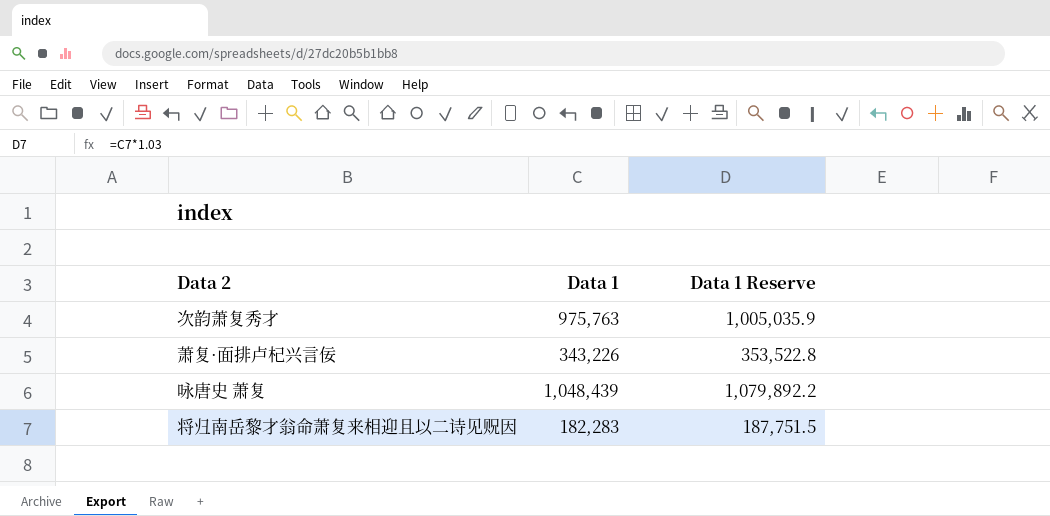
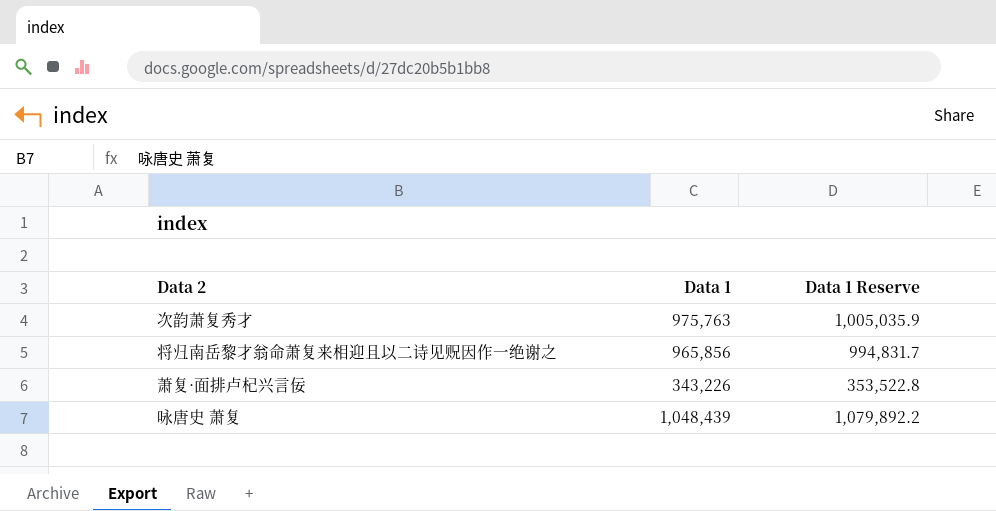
row 将归南岳黎才翁命萧复来相迎且以二诗见贶因: 182,283 | 187,751.5 -> none
row 将归南岳黎才翁命萧复来相迎且以二诗见贶因作一绝谢之: none -> 965,856 | 994,831.7

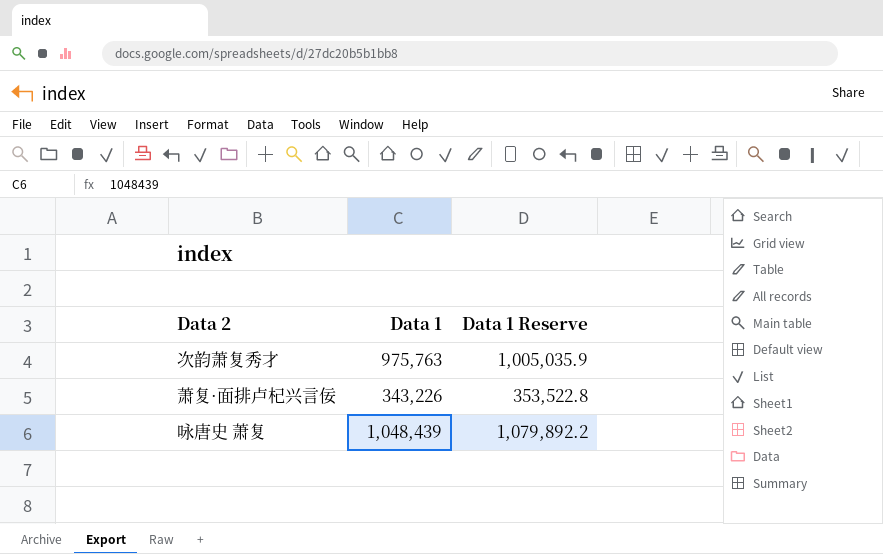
row 将归南岳黎才翁命萧复来相迎且以二诗见贶因作一绝谢之: 965,856 | 994,831.7 -> none

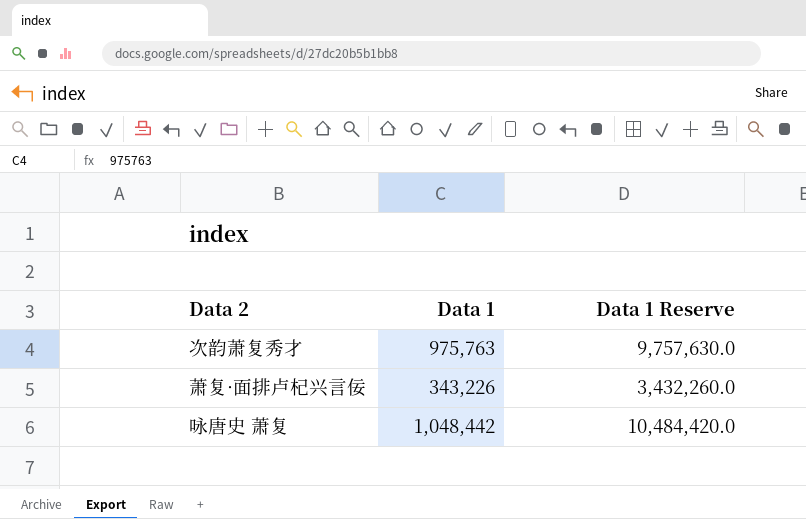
column Data 1 Reserve | formula: [Data 1] * 1.03 -> [Data 1] * 10
咏唐史 萧复 | Data 1: 1,048,439 -> 1,048,442

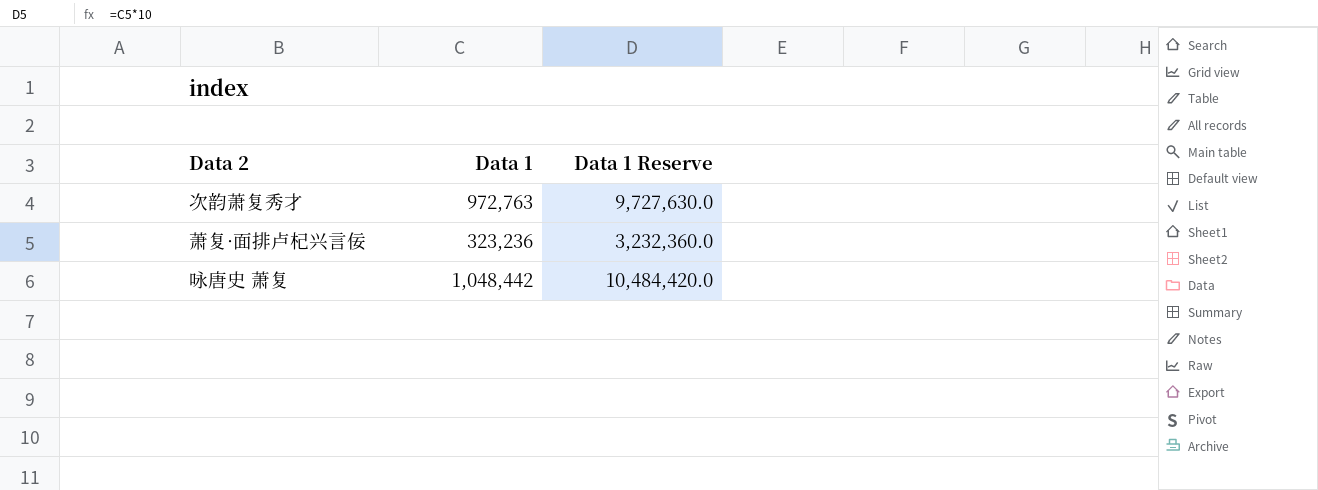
次韵萧复秀才 | Data 1: 975,763 -> 972,763
次韵萧复秀才 | Data 1 Reserve: 9,757,630.0 -> 9,727,630.0
萧复·面排卢杞兴言佞 | Data 1: 343,226 -> 323,236
萧复·面排卢杞兴言佞 | Data 1 Reserve: 3,432,260.0 -> 3,232,360.0

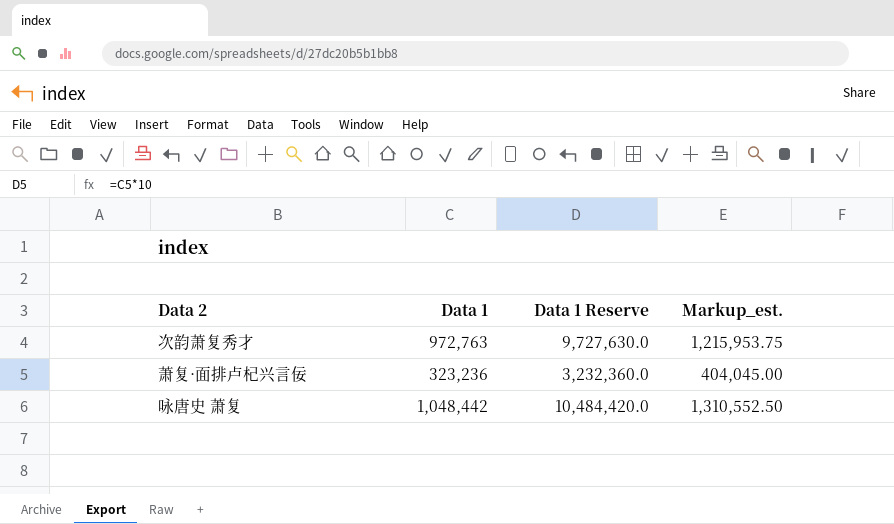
column Markup_est. | formula: none -> [Data 1] * 1.25

